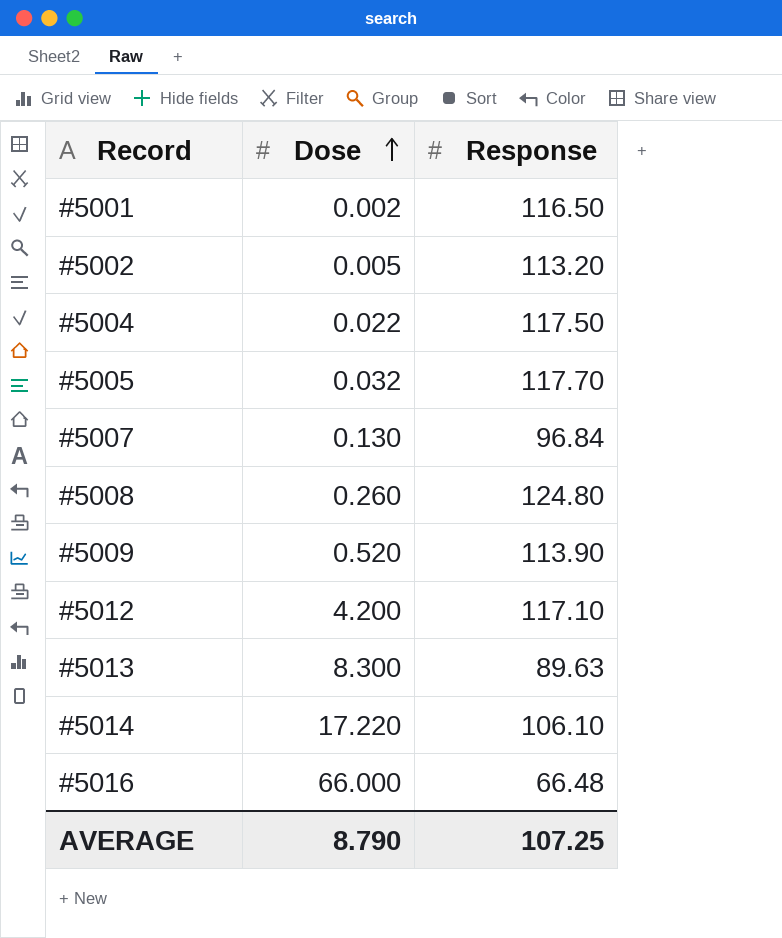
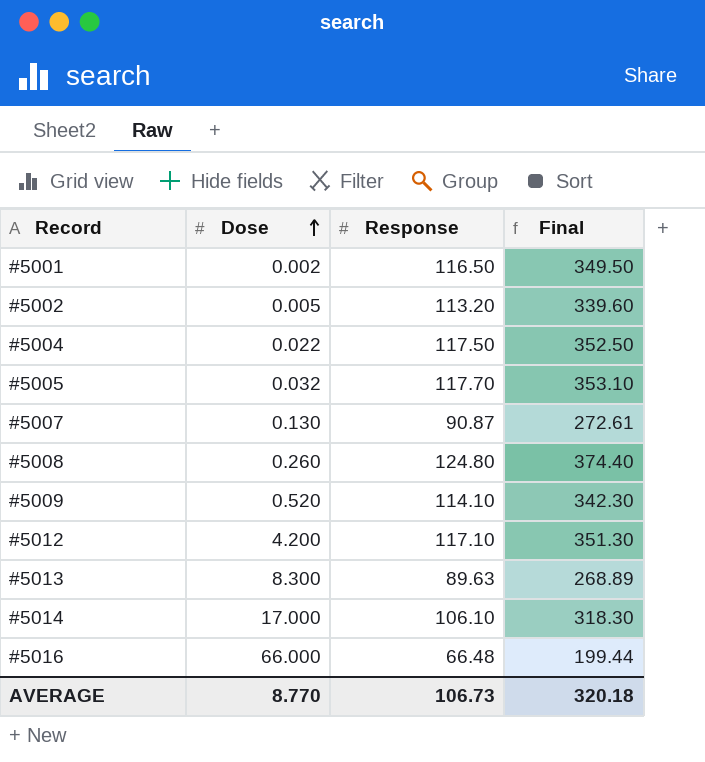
column Final | formula: none -> [Response] * 3
#5007 | Response: 96.84 -> 90.87
#5009 | Response: 113.90 -> 114.10
#5014 | Dose: 17.220 -> 17.000
AVERAGE | Dose: 8.790 -> 8.770
AVERAGE | Response: 107.25 -> 106.73

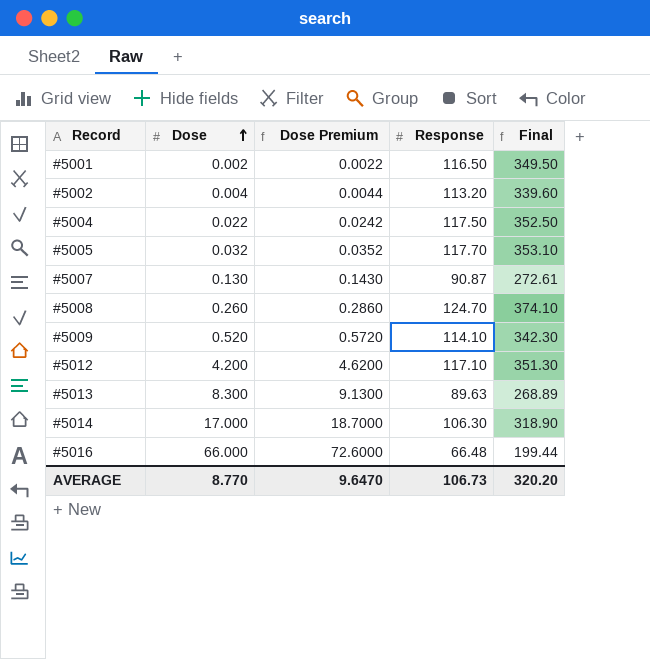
column Dose Premium | formula: none -> [Dose] * 1.1
#5002 | Dose: 0.005 -> 0.004
#5008 | Response: 124.80 -> 124.70
#5008 | Final: 374.40 -> 374.10
#5014 | Response: 106.10 -> 106.30
#5014 | Final: 318.30 -> 318.90
AVERAGE | Final: 320.18 -> 320.20

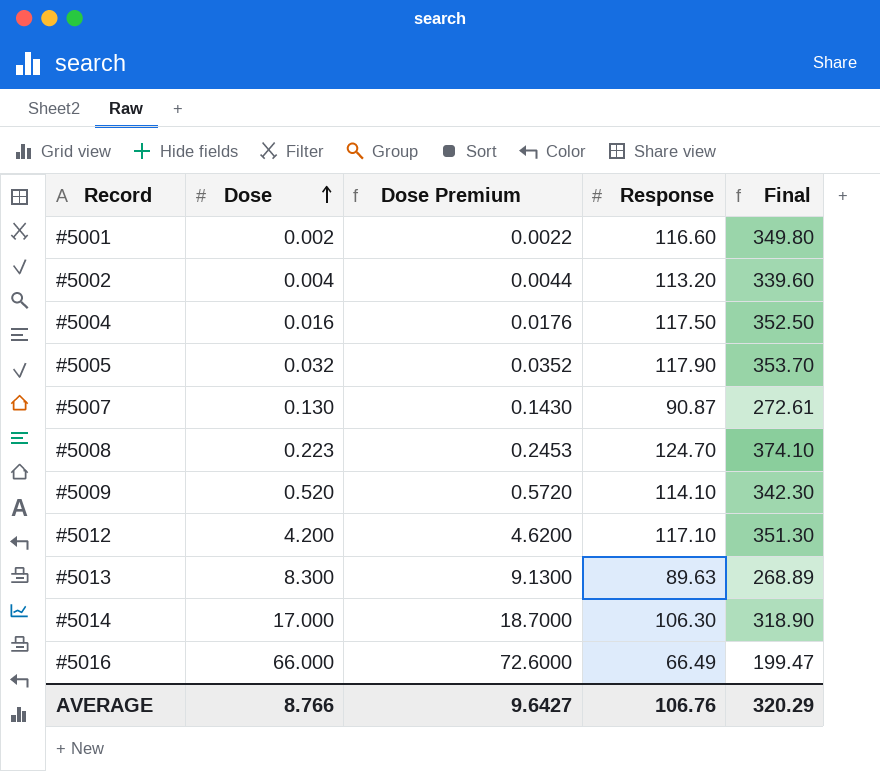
#5001 | Response: 116.50 -> 116.60
#5001 | Final: 349.50 -> 349.80
#5004 | Dose: 0.022 -> 0.016
#5004 | Dose Premium: 0.0242 -> 0.0176
#5005 | Response: 117.70 -> 117.90
#5005 | Final: 353.10 -> 353.70
#5008 | Dose: 0.260 -> 0.223
#5008 | Dose Premium: 0.2860 -> 0.2453
#5016 | Response: 66.48 -> 66.49
#5016 | Final: 199.44 -> 199.47
AVERAGE | Dose: 8.770 -> 8.766
AVERAGE | Dose Premium: 9.6470 -> 9.6427
AVERAGE | Response: 106.73 -> 106.76
AVERAGE | Final: 320.20 -> 320.29

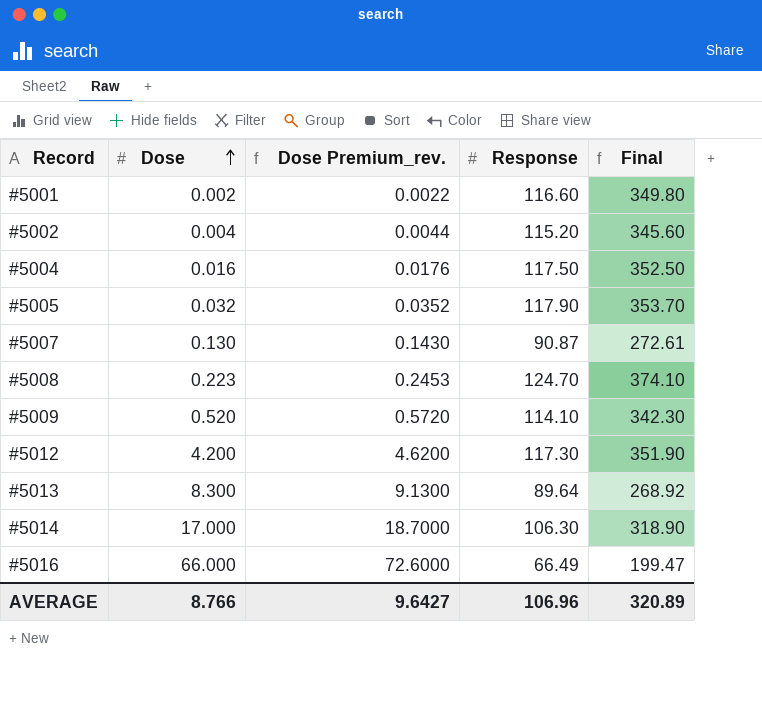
column name: Dose Premium -> Dose Premium_rev.
#5002 | Response: 113.20 -> 115.20
#5002 | Final: 339.60 -> 345.60
#5012 | Response: 117.10 -> 117.30
#5012 | Final: 351.30 -> 351.90
#5013 | Response: 89.63 -> 89.64
#5013 | Final: 268.89 -> 268.92
AVERAGE | Response: 106.76 -> 106.96
AVERAGE | Final: 320.29 -> 320.89

